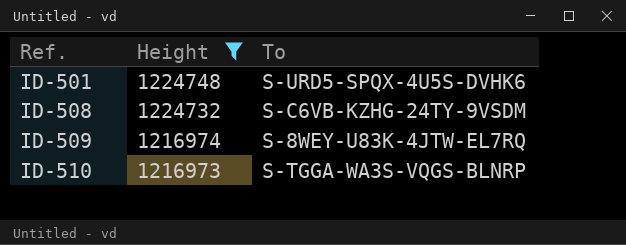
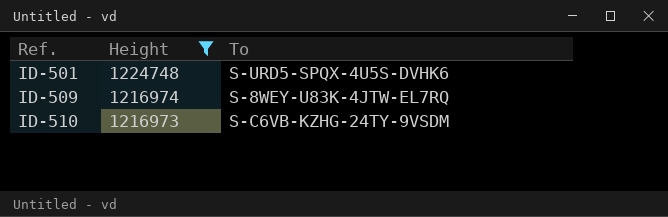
row ID-508: 1224732 | S-C6VB-KZHG-24TY-9VSDM -> none
ID-510 | To: S-TGGA-WA3S-VQGS-BLNRP -> S-C6VB-KZHG-24TY-9VSDM

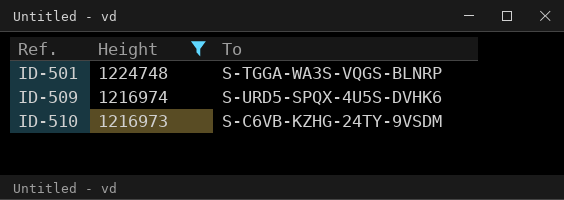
ID-501 | To: S-URD5-SPQX-4U5S-DVHK6 -> S-TGGA-WA3S-VQGS-BLNRP
ID-509 | To: S-8WEY-U83K-4JTW-EL7RQ -> S-URD5-SPQX-4U5S-DVHK6

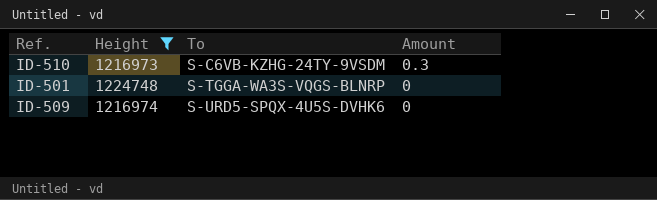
row order: Ref. ascending -> To ascending
column Amount | position: none -> 4

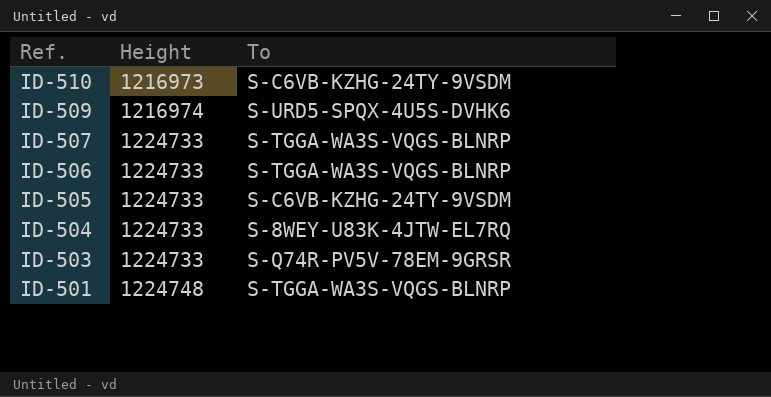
filter: Height != 1224733 -> none
row order: To ascending -> Ref. descending
column Amount | position: 4 -> none

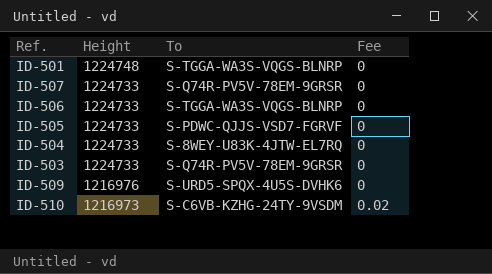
row order: Ref. descending -> Height descending
column Fee | position: none -> 4
ID-507 | To: S-TGGA-WA3S-VQGS-BLNRP -> S-Q74R-PV5V-78EM-9GRSR
ID-505 | To: S-C6VB-KZHG-24TY-9VSDM -> S-PDWC-QJJS-VSD7-FGRVF
ID-509 | Height: 1216974 -> 1216976

